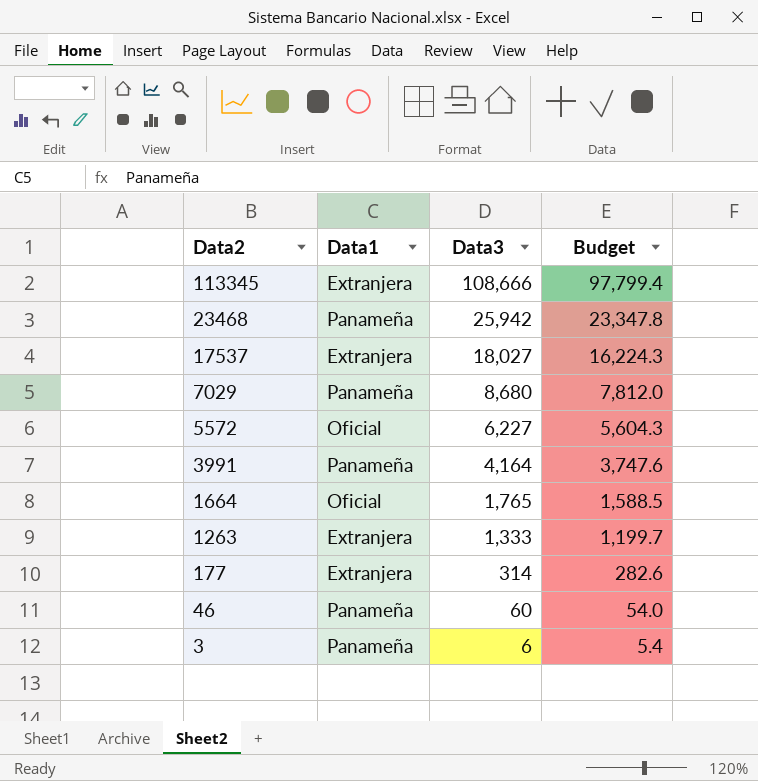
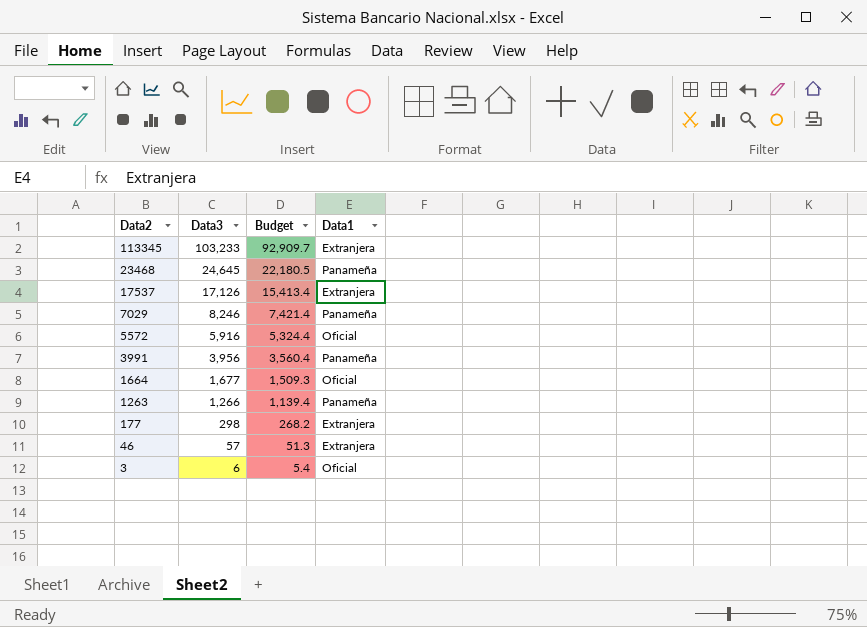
column Data1 | position: 2 -> 4
113345 | Data3: 108,666 -> 103,233
113345 | Budget: 97,799.4 -> 92,909.7
23468 | Data3: 25,942 -> 24,645
23468 | Budget: 23,347.8 -> 22,180.5
17537 | Data3: 18,027 -> 17,126
17537 | Budget: 16,224.3 -> 15,413.4
7029 | Data3: 8,680 -> 8,246
7029 | Budget: 7,812.0 -> 7,421.4
5572 | Data3: 6,227 -> 5,916
5572 | Budget: 5,604.3 -> 5,324.4
3991 | Data3: 4,164 -> 3,956
3991 | Budget: 3,747.6 -> 3,560.4
1664 | Data3: 1,765 -> 1,677
1664 | Budget: 1,588.5 -> 1,509.3
1263 | Data3: 1,333 -> 1,266
1263 | Budget: 1,199.7 -> 1,139.4
1263 | Data1: Extranjera -> Panameña
177 | Data3: 314 -> 298
177 | Budget: 282.6 -> 268.2
46 | Data3: 60 -> 57
46 | Budget: 54.0 -> 51.3
46 | Data1: Panameña -> Extranjera
3 | Data1: Panameña -> Oficial

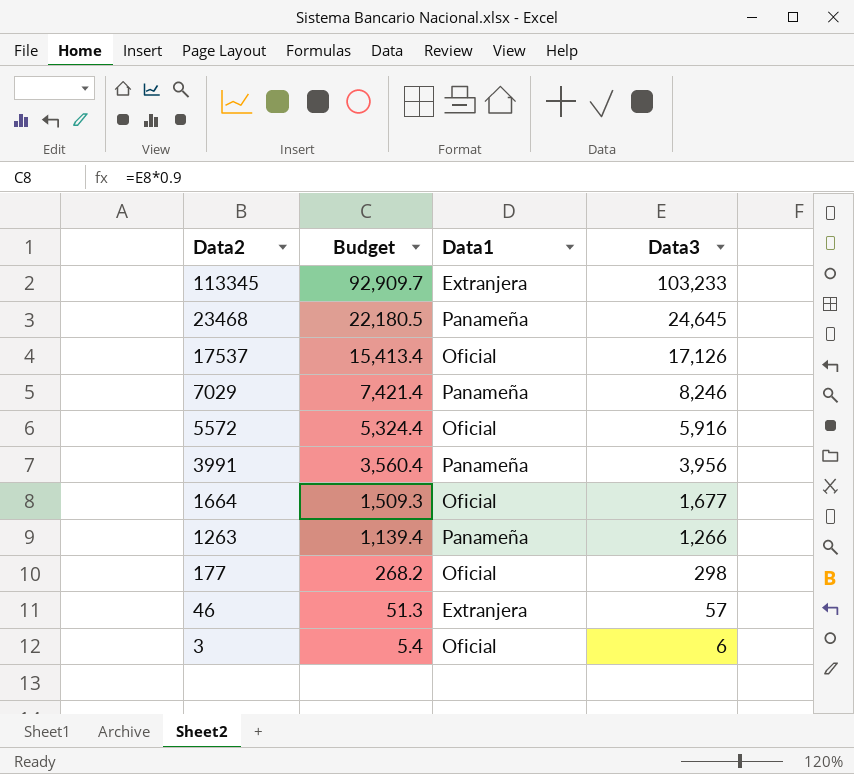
column Data3 | position: 2 -> 4
17537 | Data1: Extranjera -> Oficial
177 | Data1: Extranjera -> Oficial

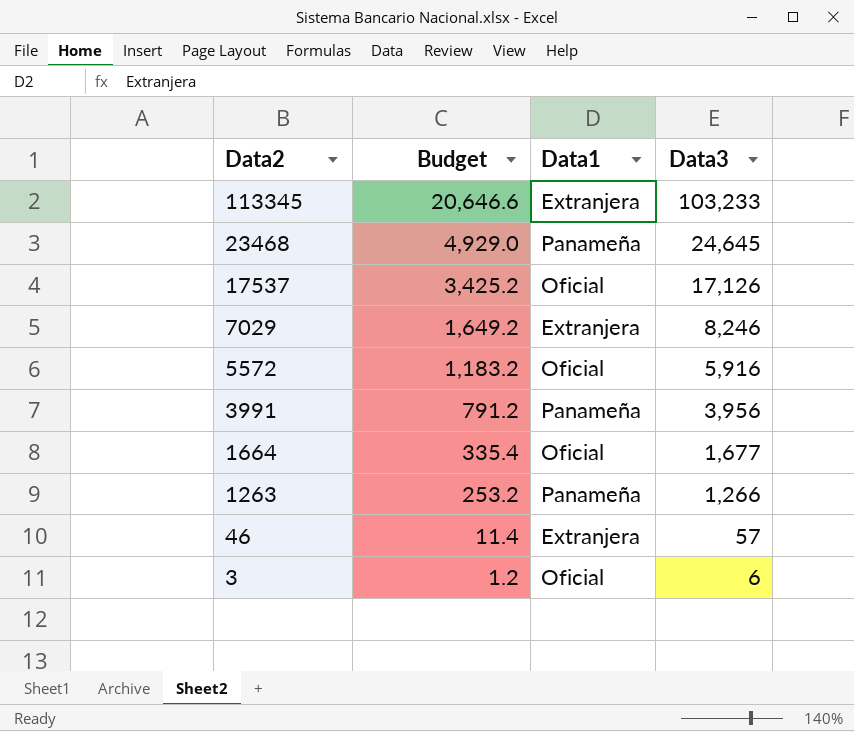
column Budget | formula: [Data3] * 0.9 -> [Data3] * 0.2
row 177: 268.2 | Oficial | 298 -> none
7029 | Data1: Panameña -> Extranjera

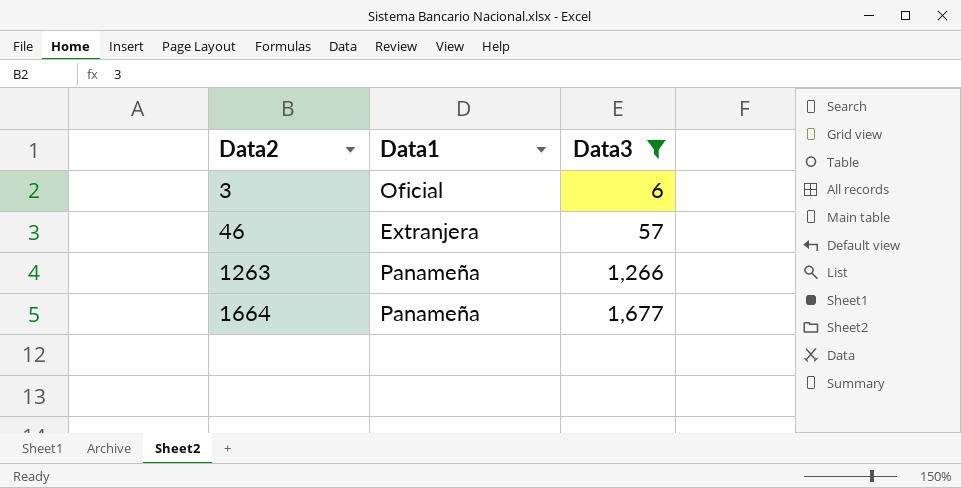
filter: none -> Data3 <= 1,677
row order: Data2 descending -> Data2 ascending
column Budget | formula: [Data3] * 0.2 -> none
1664 | Data1: Oficial -> Panameña

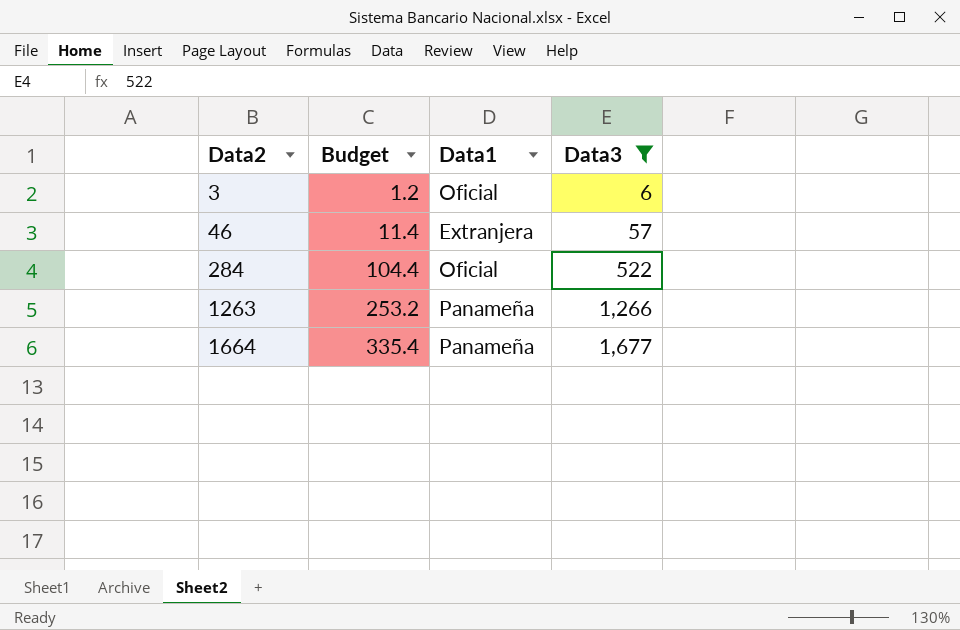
column Budget | formula: none -> [Data3] * 0.2
row 284: none -> 104.4 | Oficial | 522

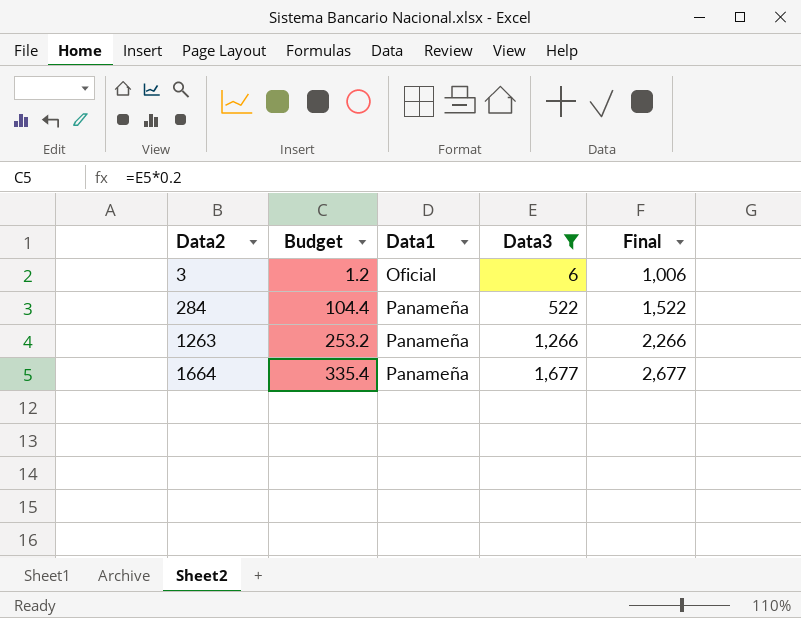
column Final | formula: none -> [Data3] + 1000
row 46: 11.4 | Extranjera | 57 -> none
284 | Data1: Oficial -> Panameña

